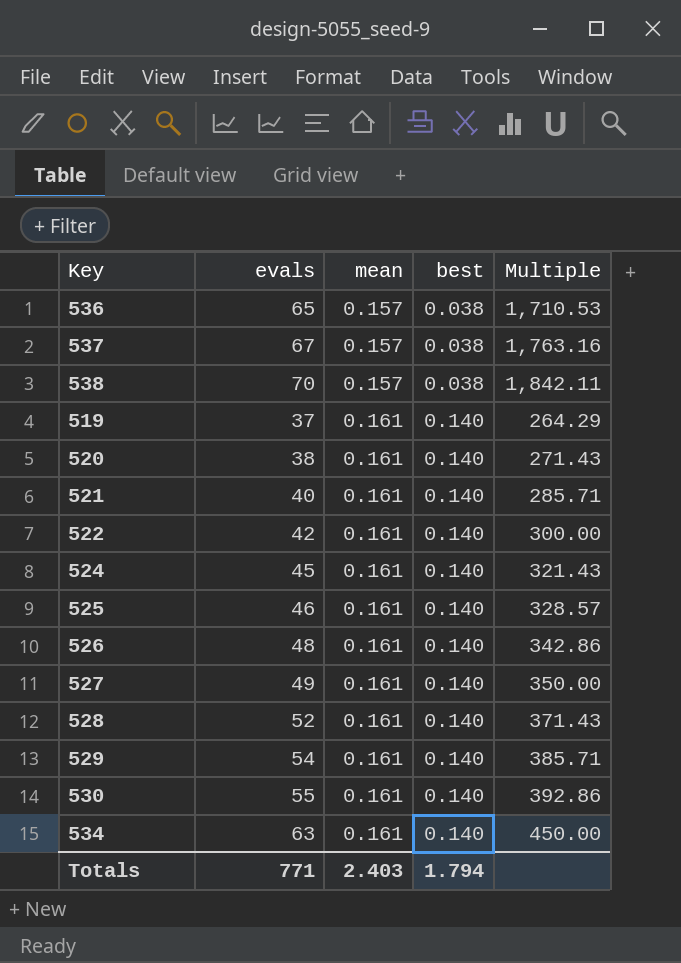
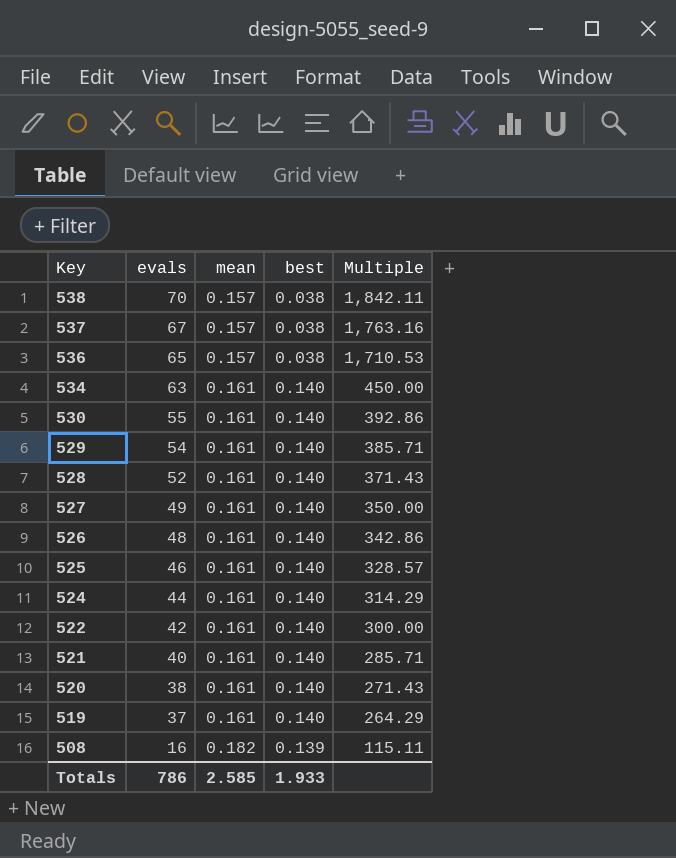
row order: mean ascending -> Key descending
524 | evals: 45 -> 44
524 | Multiple: 321.43 -> 314.29
row 508: none -> 16 | 0.182 | 0.139 | 115.11
Totals | evals: 771 -> 786
Totals | mean: 2.403 -> 2.585
Totals | best: 1.794 -> 1.933

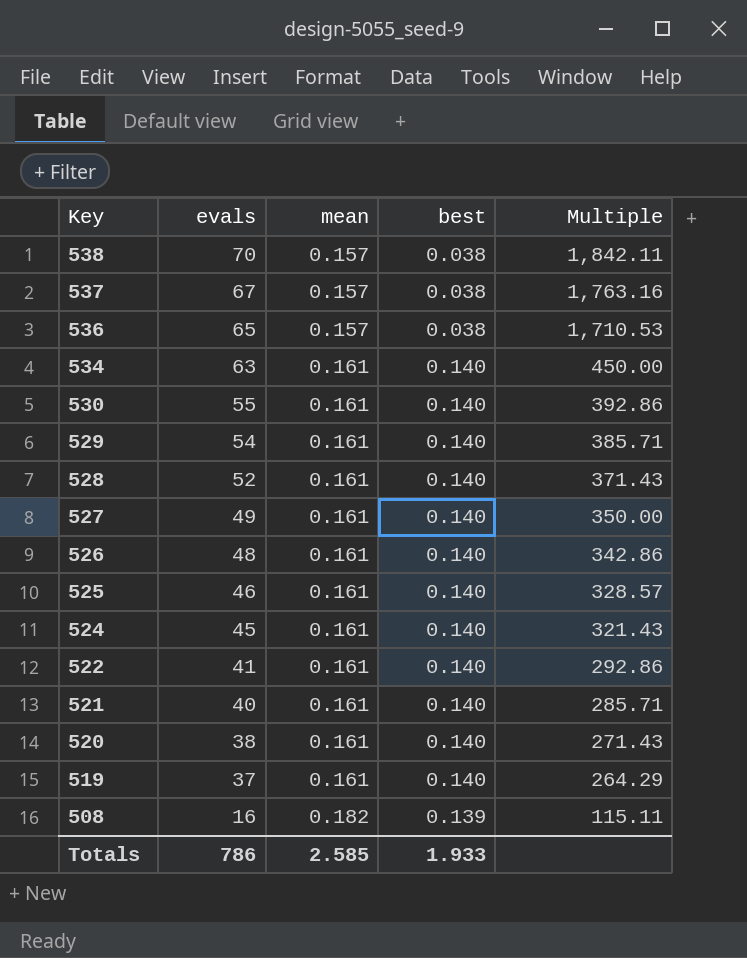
524 | evals: 44 -> 45
524 | Multiple: 314.29 -> 321.43
522 | evals: 42 -> 41
522 | Multiple: 300.00 -> 292.86

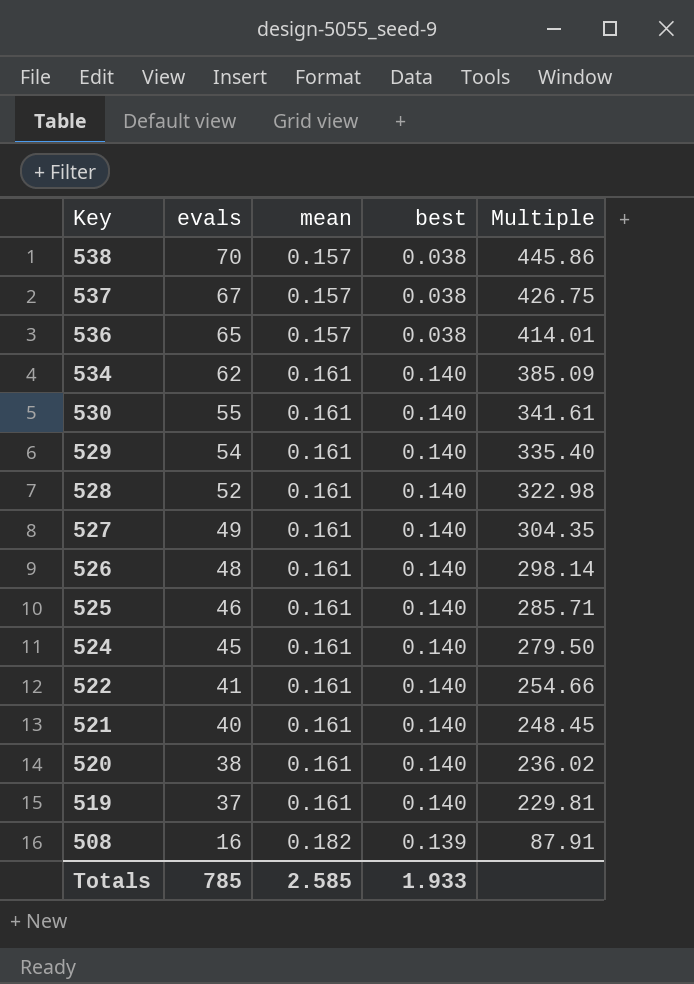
column Multiple | formula: [evals] / [best] -> [evals] / [mean]
534 | evals: 63 -> 62
Totals | evals: 786 -> 785

